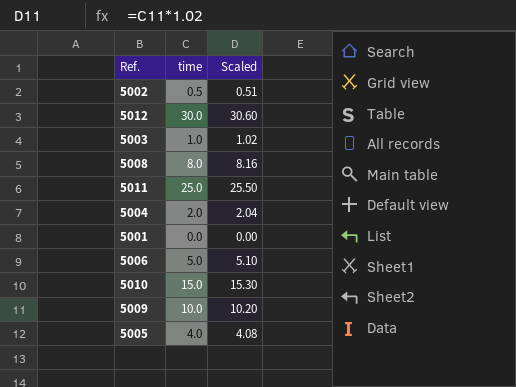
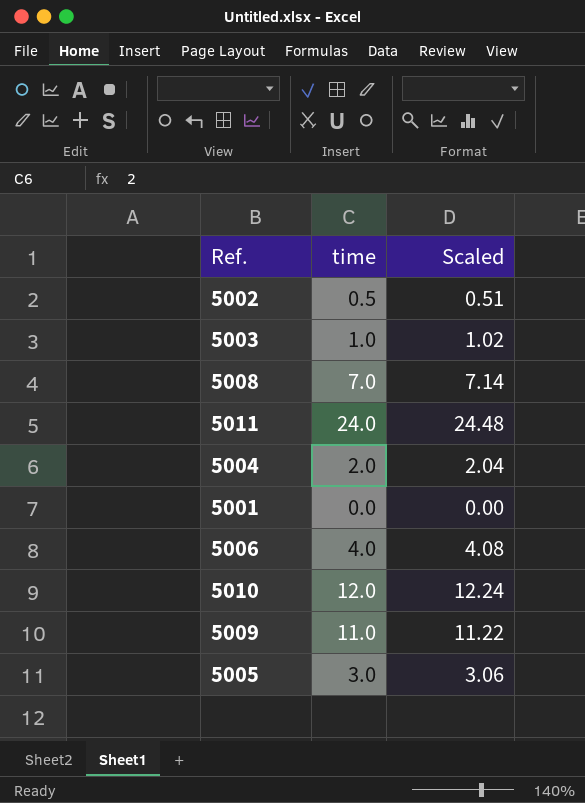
row 5012: 30.0 | 30.60 -> none
5008 | time: 8.0 -> 7.0
5008 | Scaled: 8.16 -> 7.14
5011 | time: 25.0 -> 24.0
5011 | Scaled: 25.50 -> 24.48
5006 | time: 5.0 -> 4.0
5006 | Scaled: 5.10 -> 4.08
5010 | time: 15.0 -> 12.0
5010 | Scaled: 15.30 -> 12.24
5009 | time: 10.0 -> 11.0
5009 | Scaled: 10.20 -> 11.22
5005 | time: 4.0 -> 3.0
5005 | Scaled: 4.08 -> 3.06

